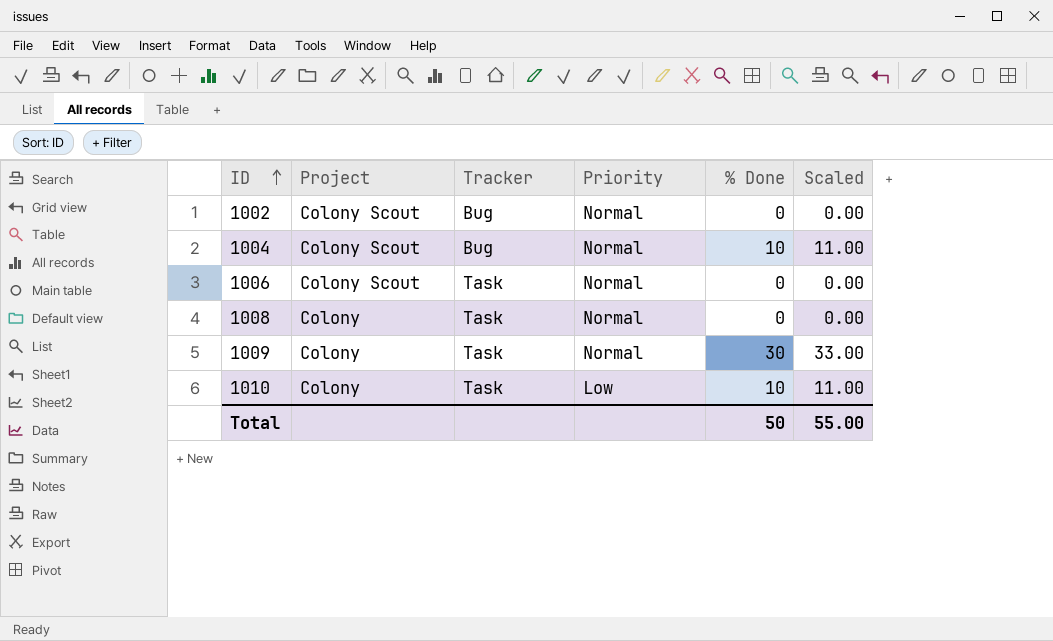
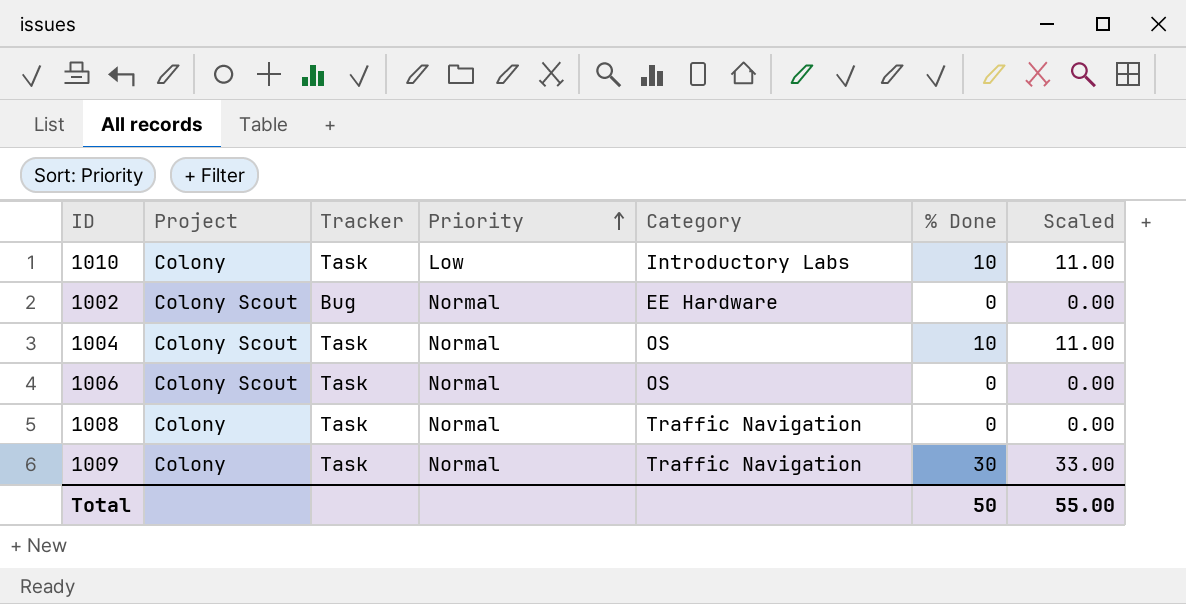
row order: ID ascending -> Priority ascending
column Category | position: none -> 5
1004 | Tracker: Bug -> Task

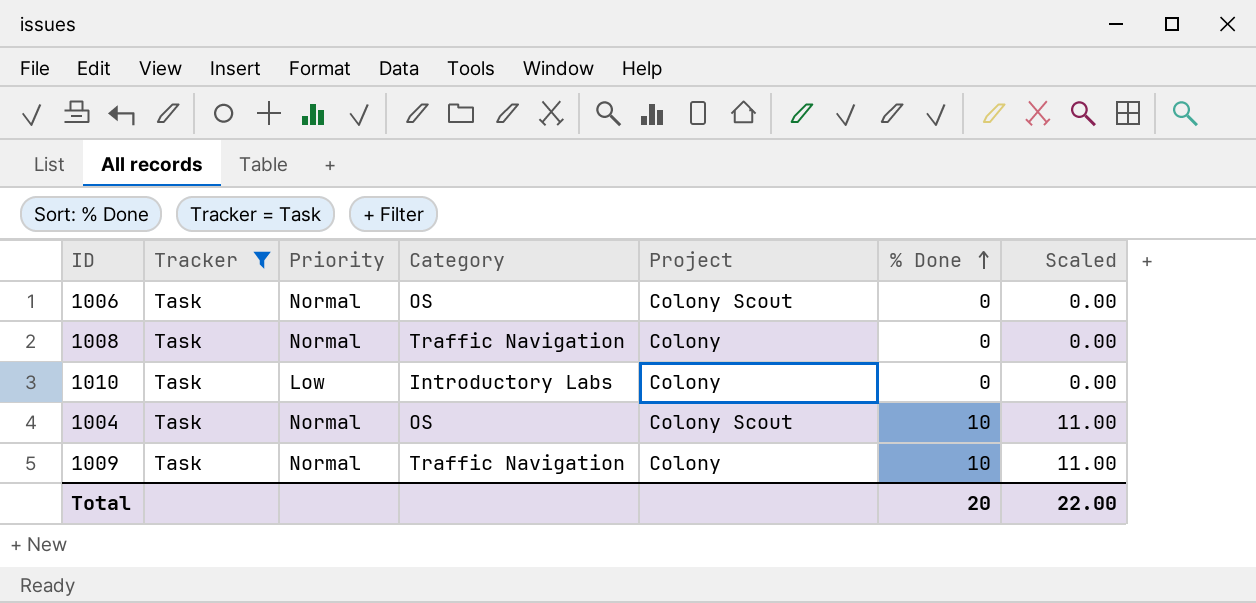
filter: none -> Tracker = Task
row order: Priority ascending -> % Done ascending
column Project | position: 2 -> 5
1010 | % Done: 10 -> 0
1010 | Scaled: 11.00 -> 0.00
1009 | % Done: 30 -> 10
1009 | Scaled: 33.00 -> 11.00
Total | % Done: 50 -> 20
Total | Scaled: 55.00 -> 22.00

